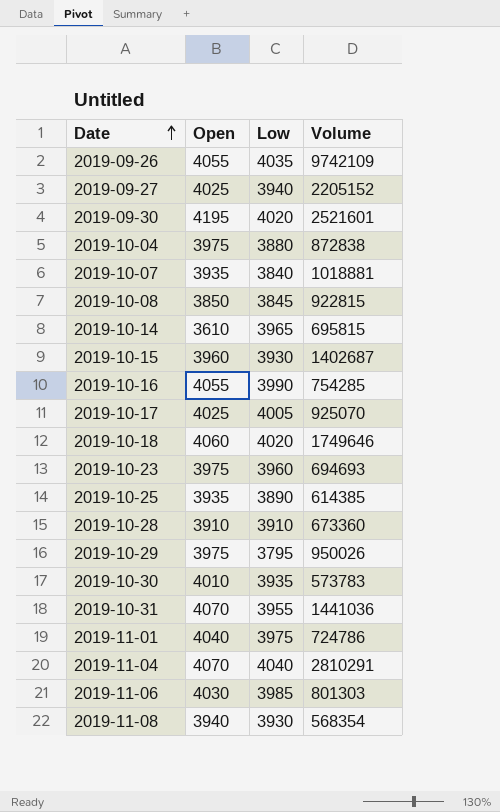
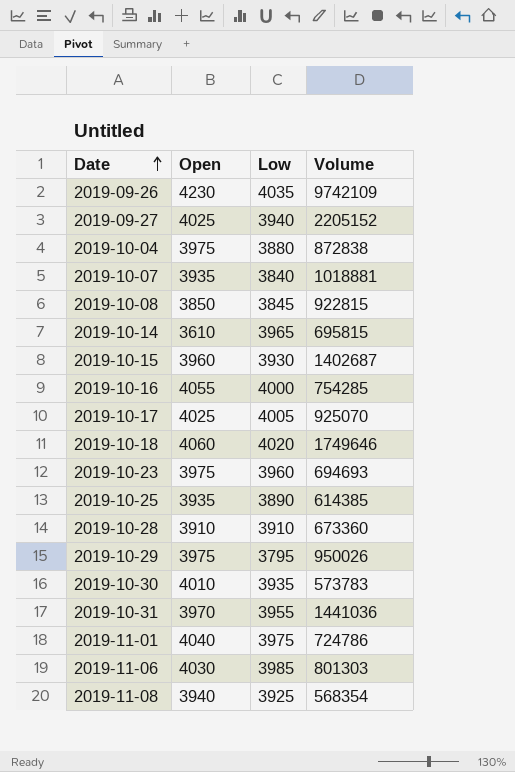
row 2019-09-30: 4195 | 4020 | 2521601 -> none
row 2019-11-04: 4070 | 4040 | 2810291 -> none
2019-09-26 | Open: 4055 -> 4230
2019-10-16 | Low: 3990 -> 4000
2019-10-31 | Open: 4070 -> 3970
2019-11-08 | Low: 3930 -> 3925

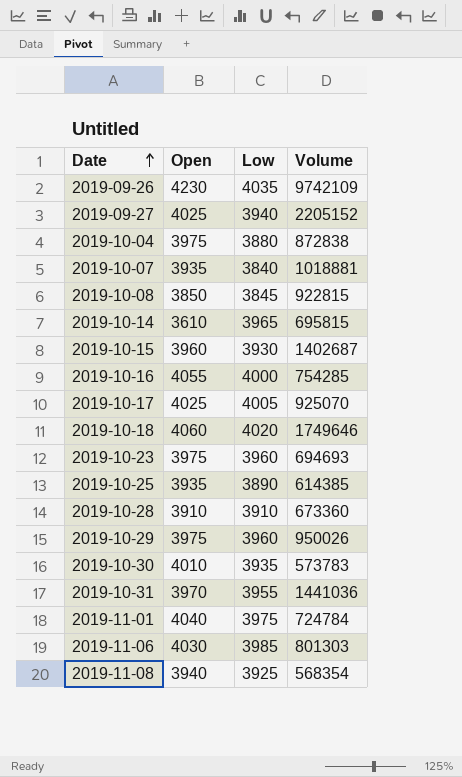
2019-10-29 | Low: 3795 -> 3960
2019-11-01 | Volume: 724786 -> 724784

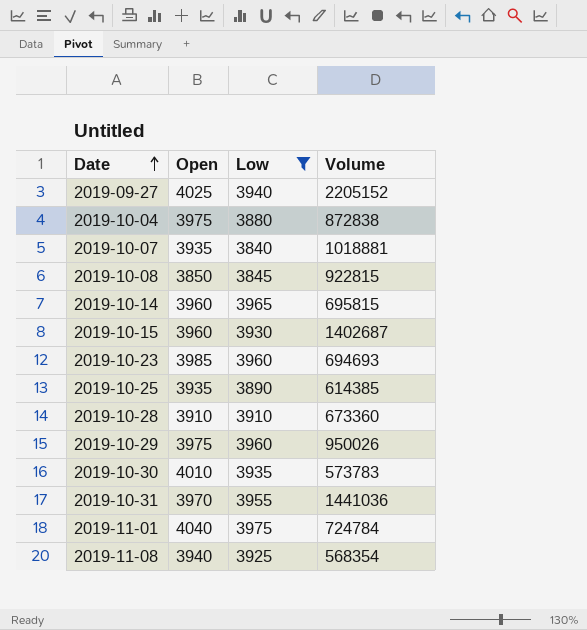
filter: none -> Low <= 3975
2019-10-14 | Open: 3610 -> 3960
2019-10-23 | Open: 3975 -> 3985

